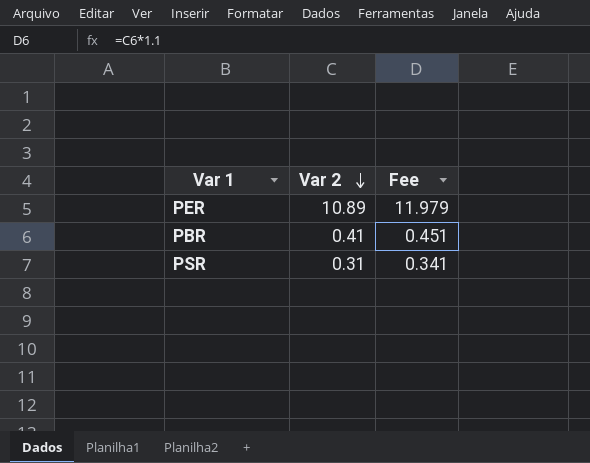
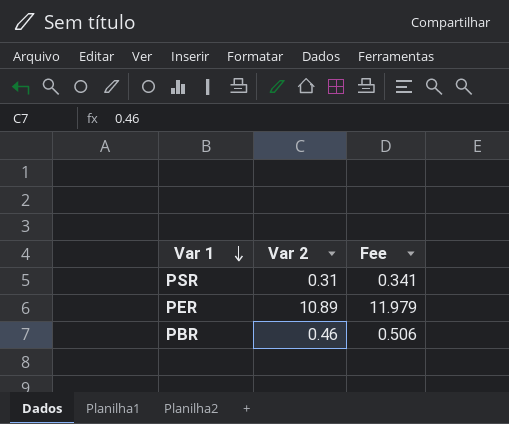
row order: Var 2 descending -> Var 1 descending
PBR | Var 2: 0.41 -> 0.46
PBR | Fee: 0.451 -> 0.506

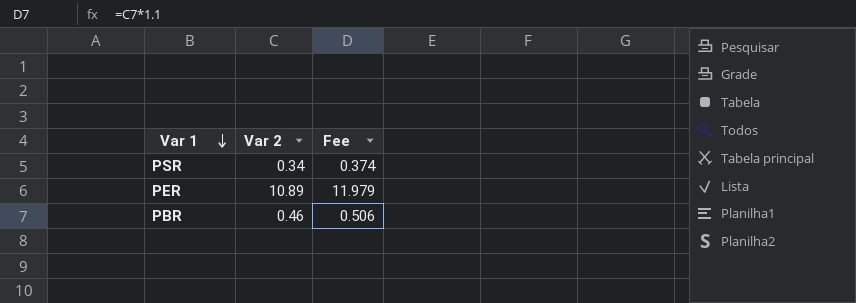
PSR | Var 2: 0.31 -> 0.34
PSR | Fee: 0.341 -> 0.374

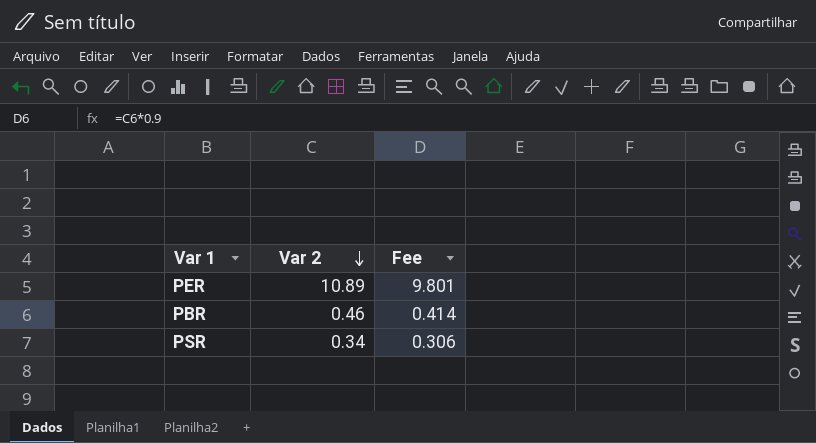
row order: Var 1 descending -> Var 2 descending
column Fee | formula: [Var 2] * 1.1 -> [Var 2] * 0.9

